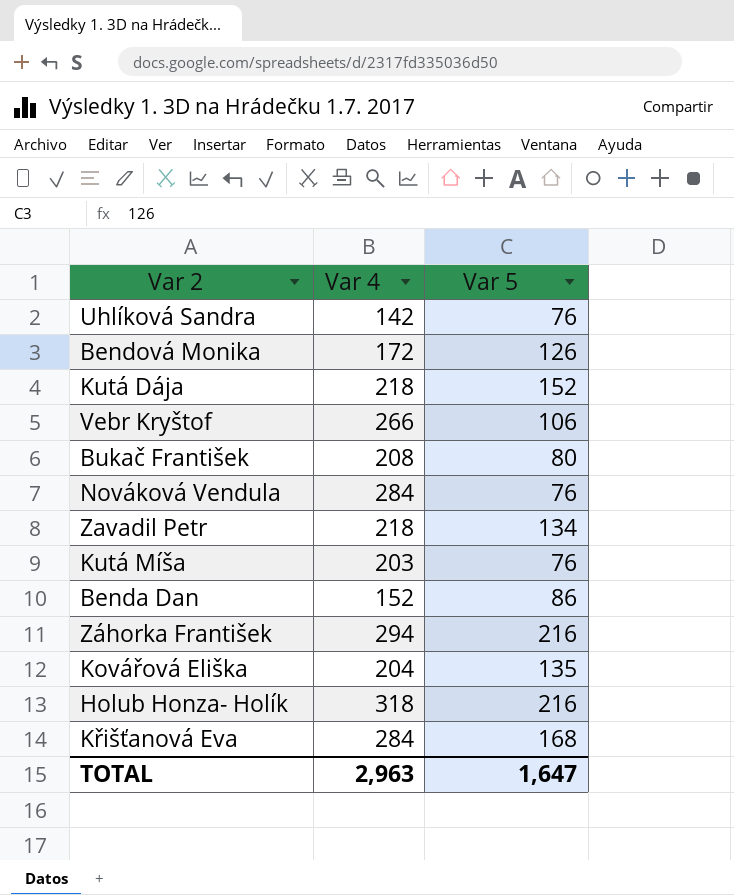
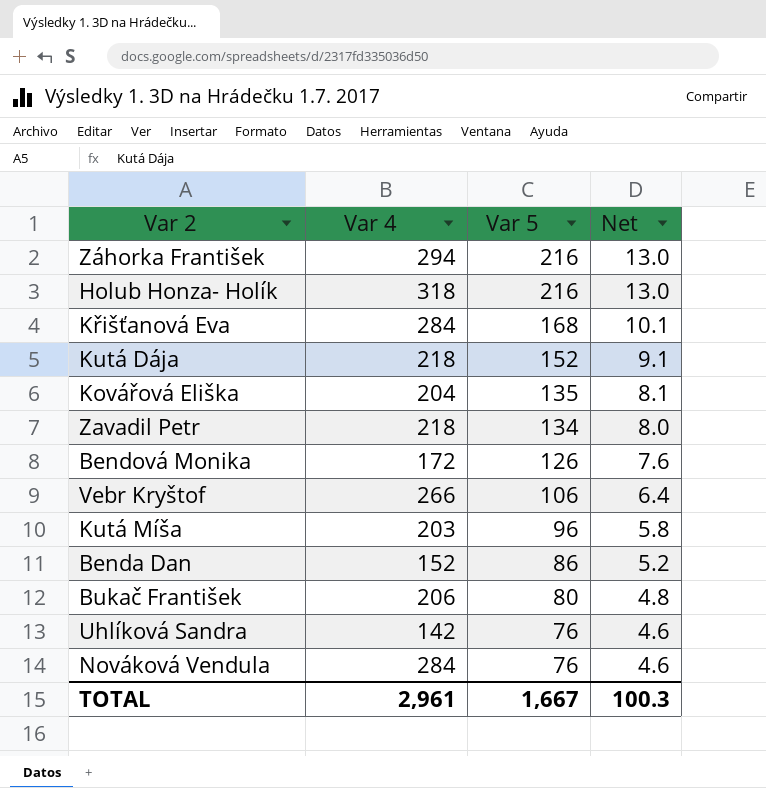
row order: none -> Var 5 descending
column Net | formula: none -> [Var 5] * 0.06
Kutá Míša | Var 5: 76 -> 96
Bukač František | Var 4: 208 -> 206
TOTAL | Var 4: 2,963 -> 2,961
TOTAL | Var 5: 1,647 -> 1,667

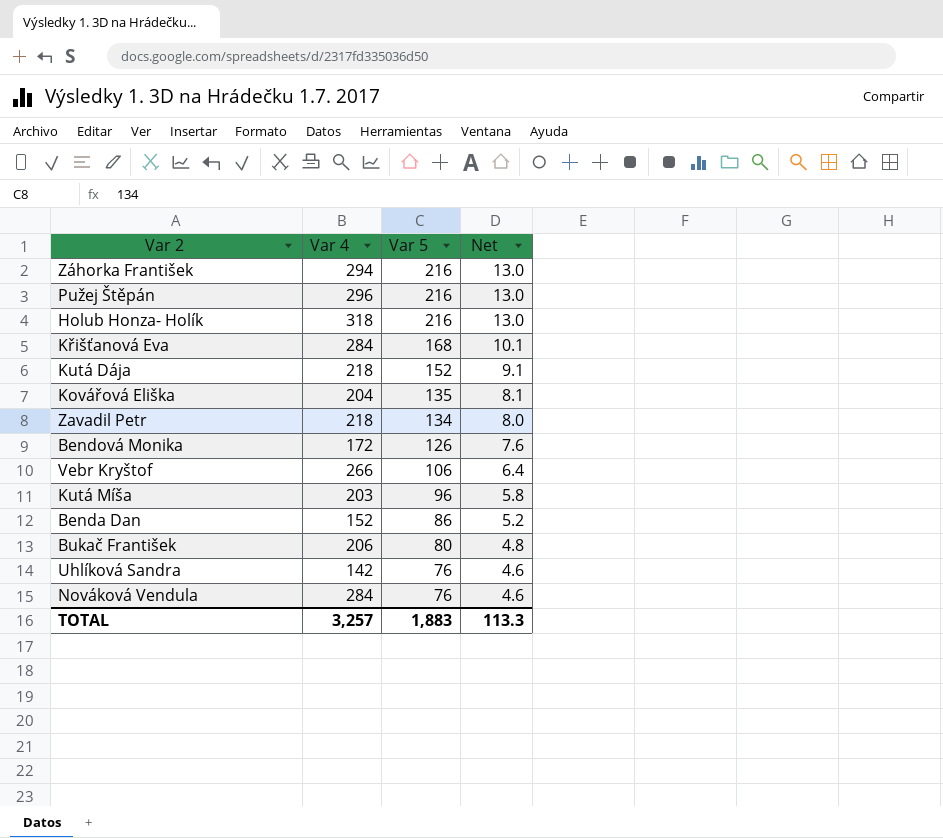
row Pužej Štěpán: none -> 296 | 216 | 13.0
TOTAL | Var 4: 2,961 -> 3,257
TOTAL | Var 5: 1,667 -> 1,883
TOTAL | Net: 100.3 -> 113.3

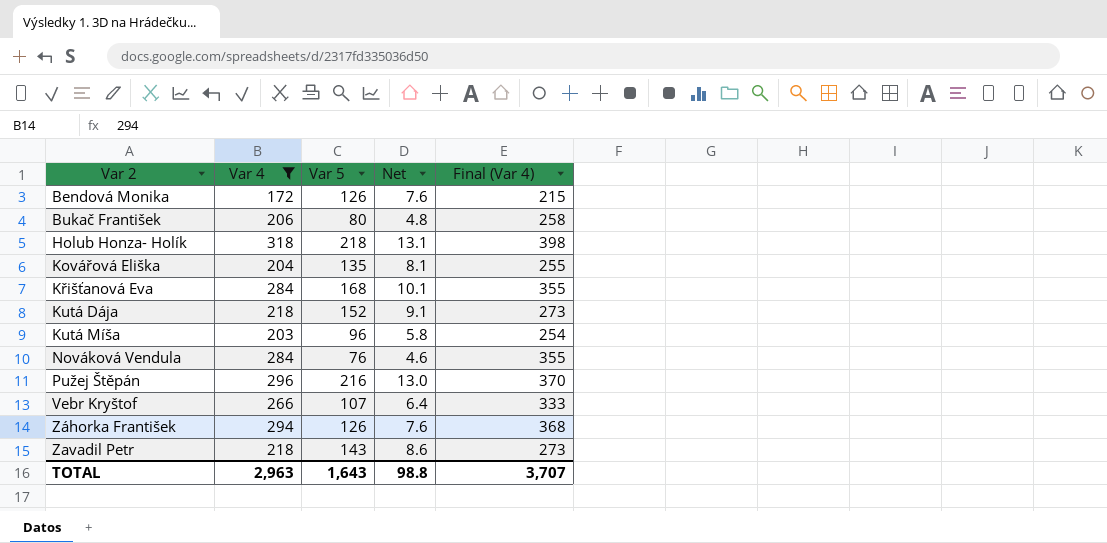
filter: none -> Var 4 >= 172
row order: Var 5 descending -> Var 2 ascending
column Final (Var 4) | formula: none -> [Var 4] * 1.25
Holub Honza- Holík | Var 5: 216 -> 218
Holub Honza- Holík | Net: 13.0 -> 13.1
Vebr Kryštof | Var 5: 106 -> 107
Záhorka František | Var 5: 216 -> 126
Záhorka František | Net: 13.0 -> 7.6
Zavadil Petr | Var 5: 134 -> 143
Zavadil Petr | Net: 8.0 -> 8.6
TOTAL | Var 4: 3,257 -> 2,963
TOTAL | Var 5: 1,883 -> 1,643
TOTAL | Net: 113.3 -> 98.8

